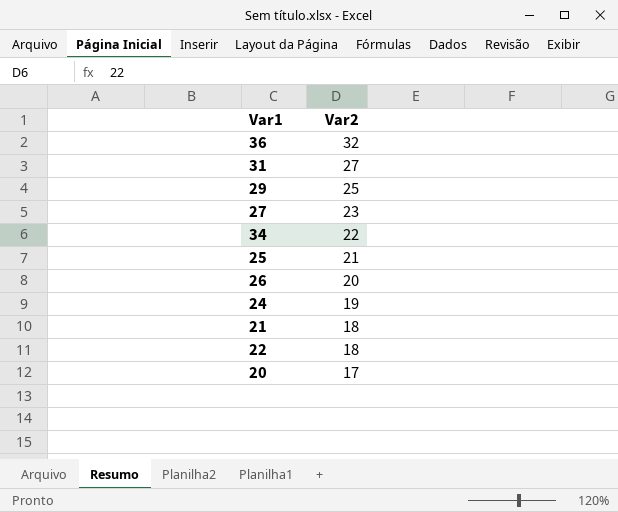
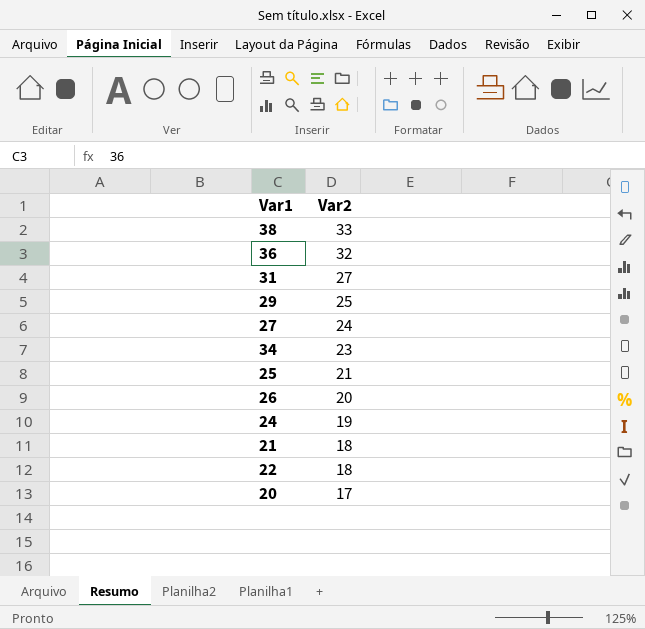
row 38: none -> 33
27 | Var2: 23 -> 24
34 | Var2: 22 -> 23

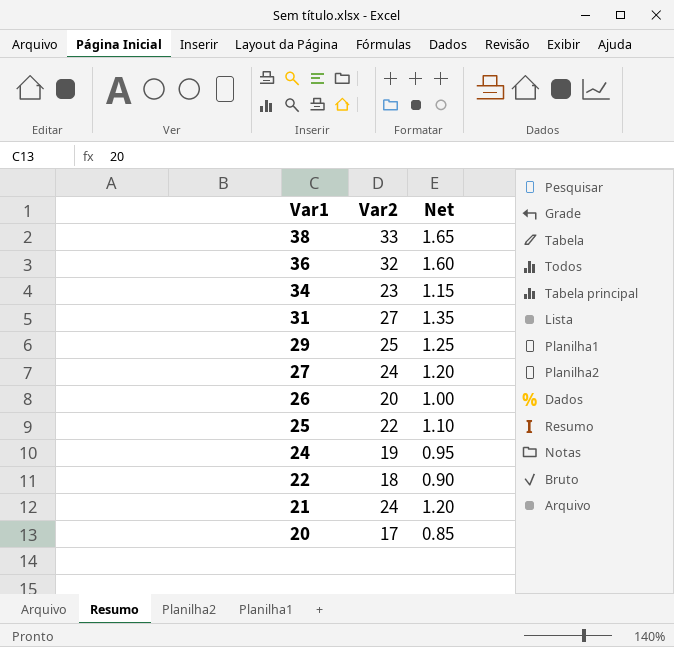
row order: Var2 descending -> Var1 descending
column Net | formula: none -> [Var2] * 0.05
25 | Var2: 21 -> 22
21 | Var2: 18 -> 24

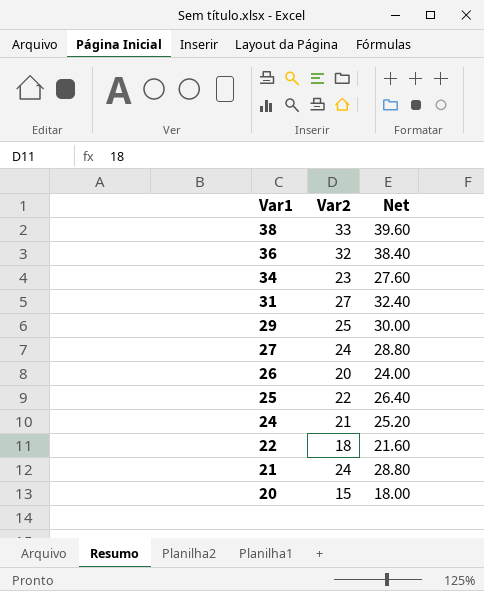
column Net | formula: [Var2] * 0.05 -> [Var2] * 1.2
24 | Var2: 19 -> 21
20 | Var2: 17 -> 15

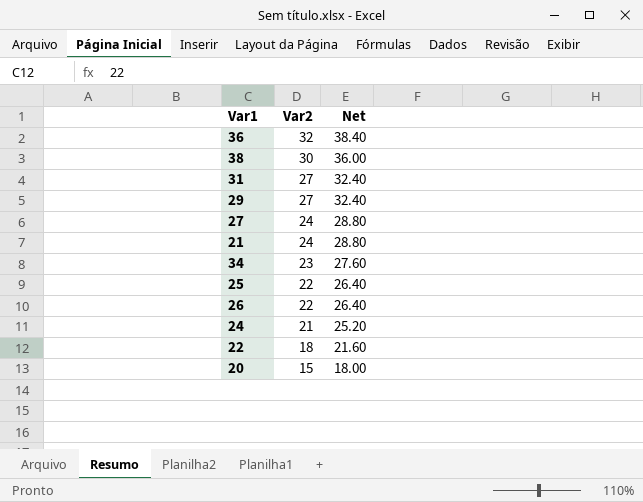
row order: Var1 descending -> Var2 descending
38 | Var2: 33 -> 30
38 | Net: 39.60 -> 36.00
29 | Var2: 25 -> 27
29 | Net: 30.00 -> 32.40
26 | Var2: 20 -> 22
26 | Net: 24.00 -> 26.40

